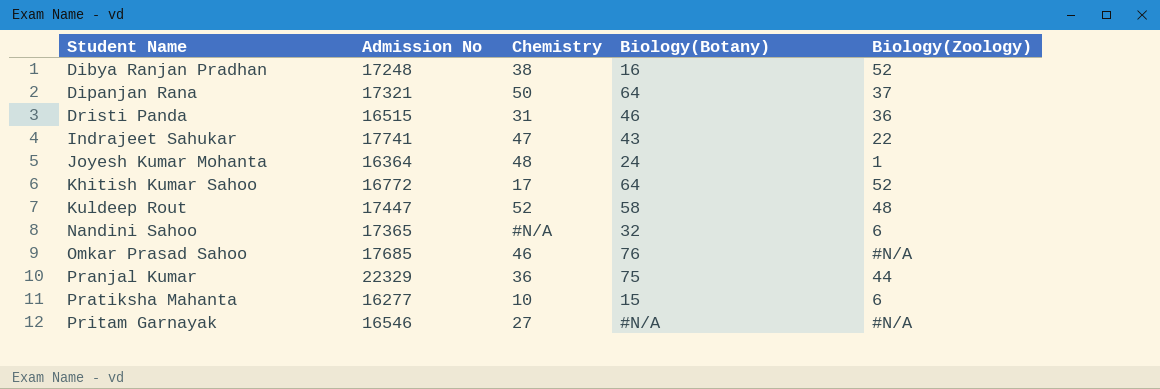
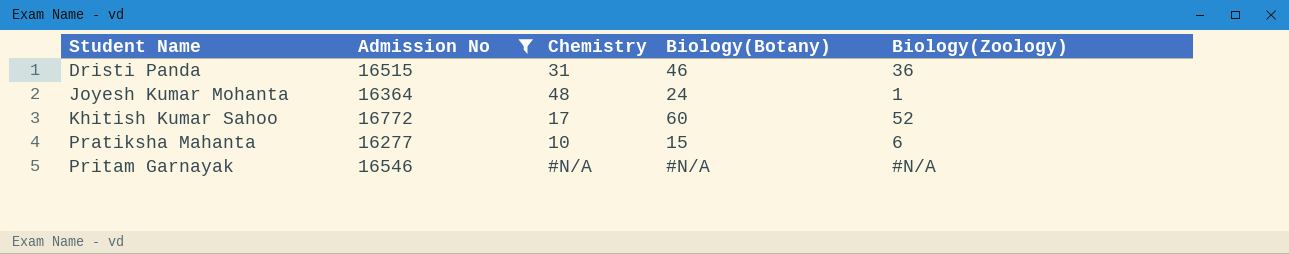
filter: none -> Admission No <= 16772
Khitish Kumar Sahoo | Biology(Botany): 64 -> 60
Pritam Garnayak | Chemistry: 27 -> #N/A

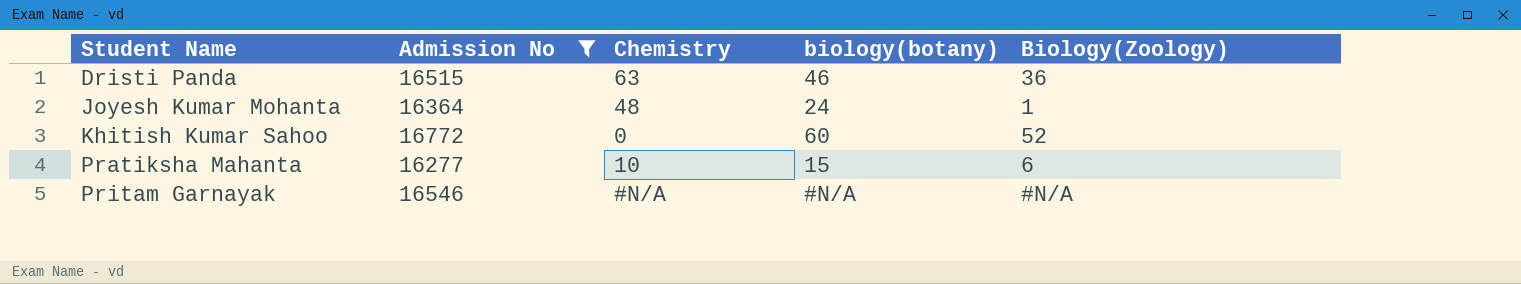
column name: Biology(Botany) -> biology(botany)
Dristi Panda | Chemistry: 31 -> 63
Khitish Kumar Sahoo | Chemistry: 17 -> 0

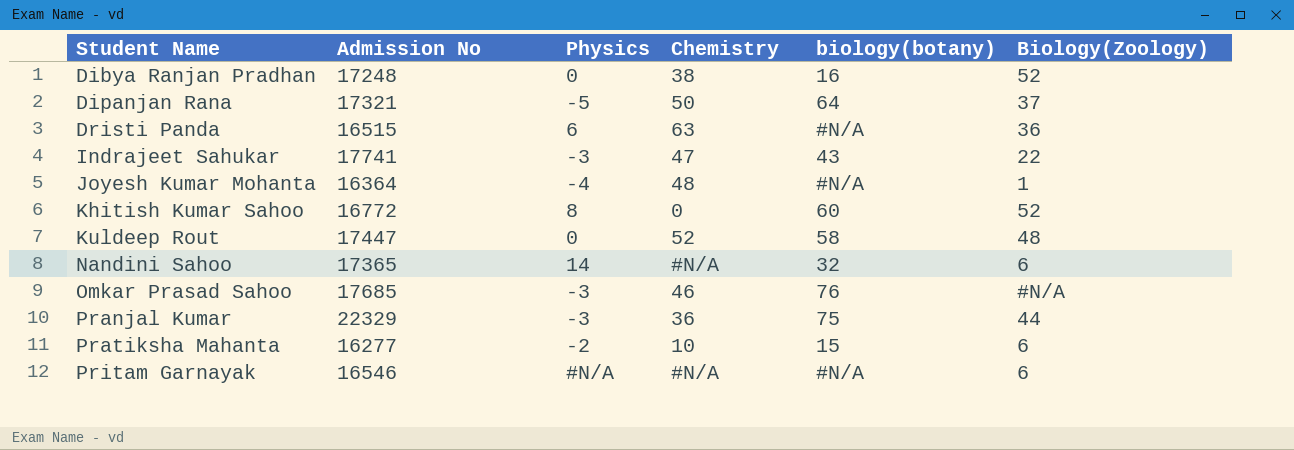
filter: Admission No <= 16772 -> none
column Physics | position: none -> 3
Dristi Panda | biology(botany): 46 -> #N/A
Joyesh Kumar Mohanta | biology(botany): 24 -> #N/A
Pritam Garnayak | Biology(Zoology): #N/A -> 6

